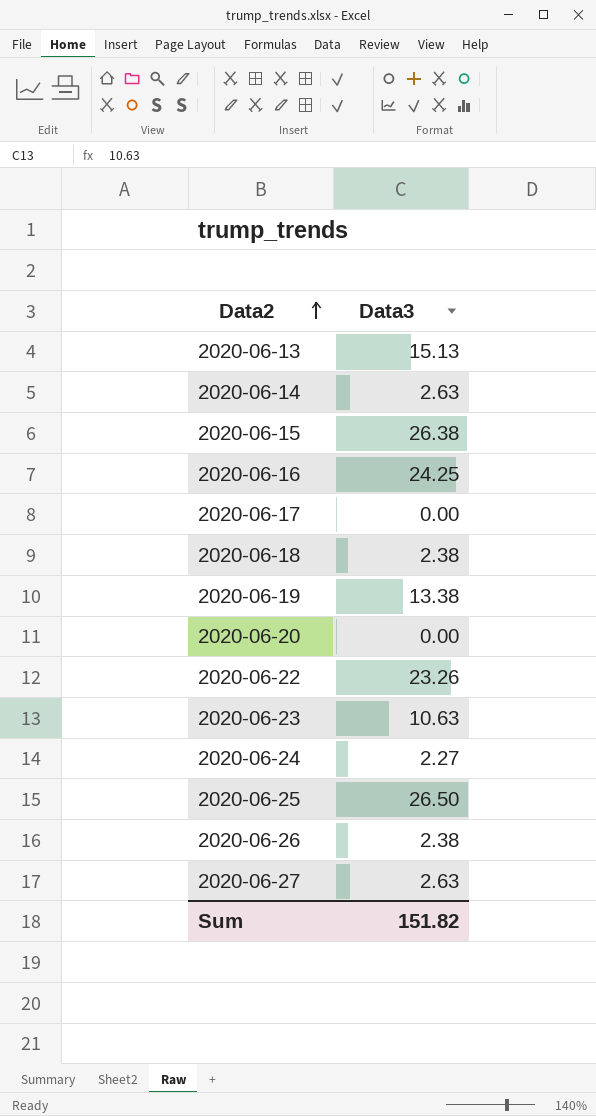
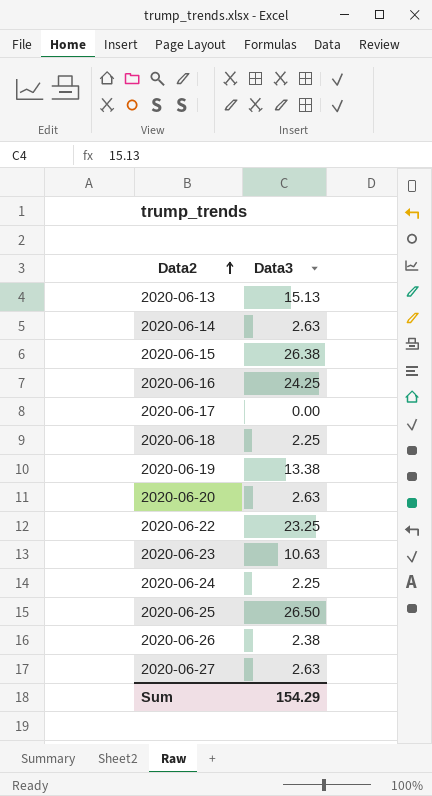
2020-06-18 | Data3: 2.38 -> 2.25
2020-06-20 | Data3: 0.00 -> 2.63
2020-06-22 | Data3: 23.26 -> 23.25
2020-06-24 | Data3: 2.27 -> 2.25
Sum | Data3: 151.82 -> 154.29

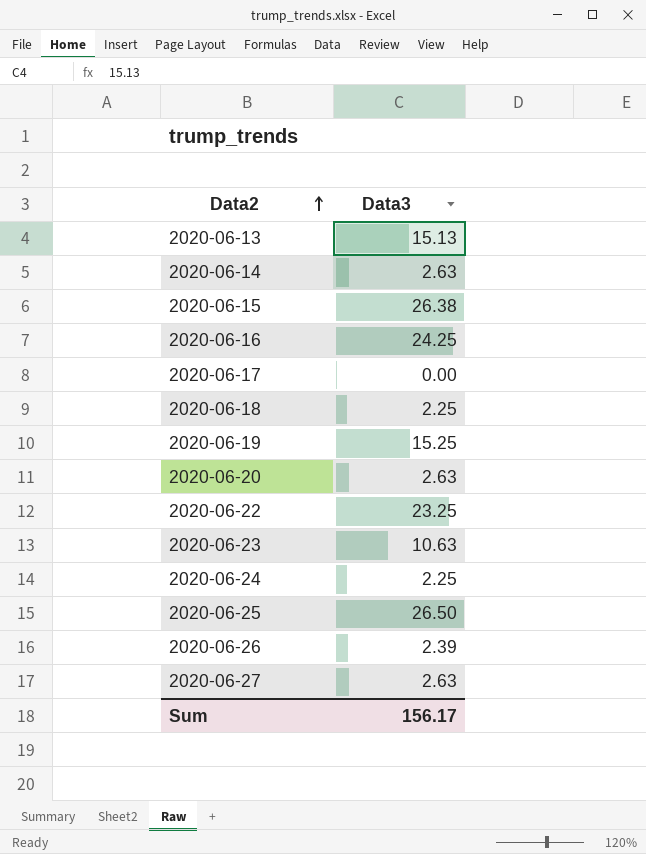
2020-06-19 | Data3: 13.38 -> 15.25
2020-06-26 | Data3: 2.38 -> 2.39
Sum | Data3: 154.29 -> 156.17

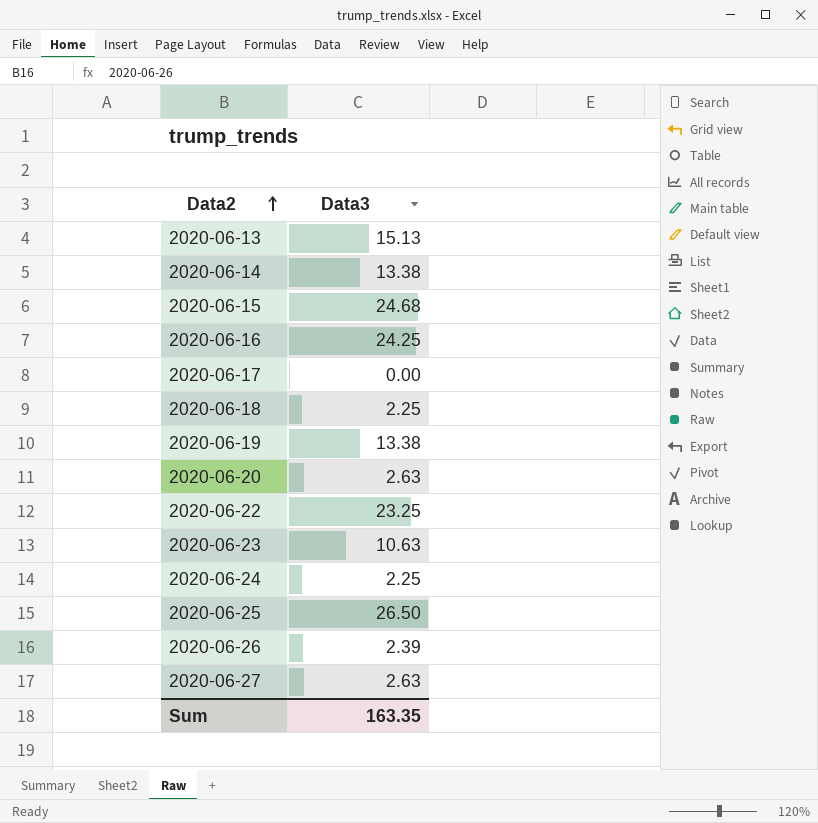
2020-06-14 | Data3: 2.63 -> 13.38
2020-06-15 | Data3: 26.38 -> 24.68
2020-06-19 | Data3: 15.25 -> 13.38
Sum | Data3: 156.17 -> 163.35

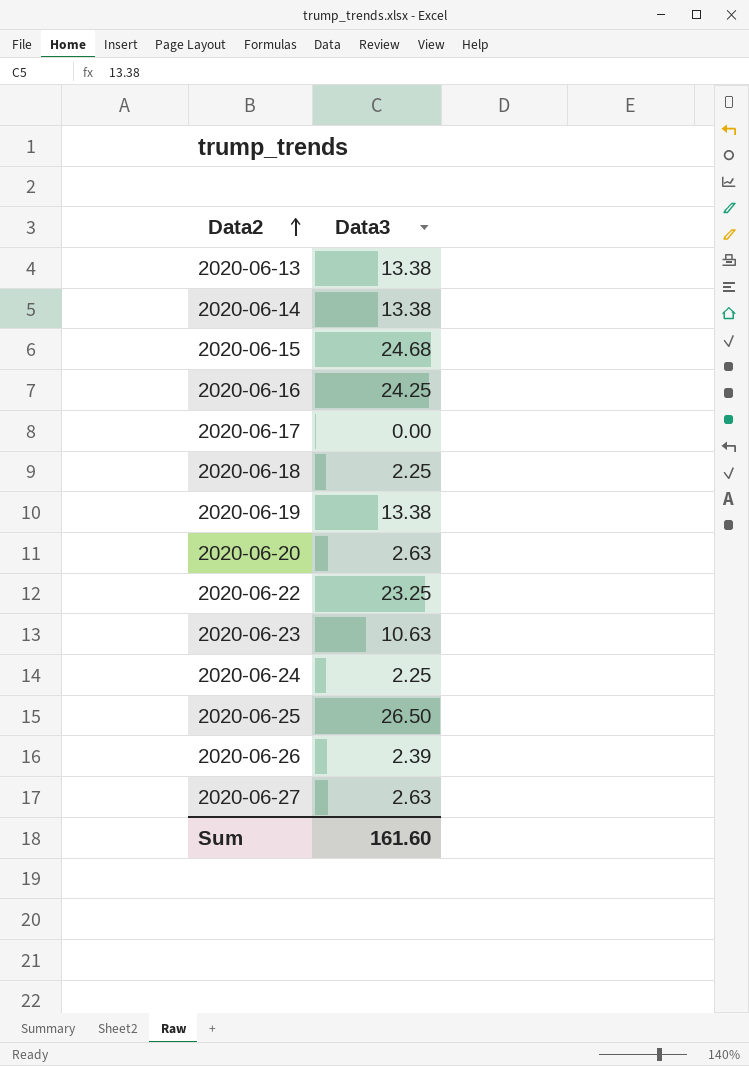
2020-06-13 | Data3: 15.13 -> 13.38
Sum | Data3: 163.35 -> 161.60

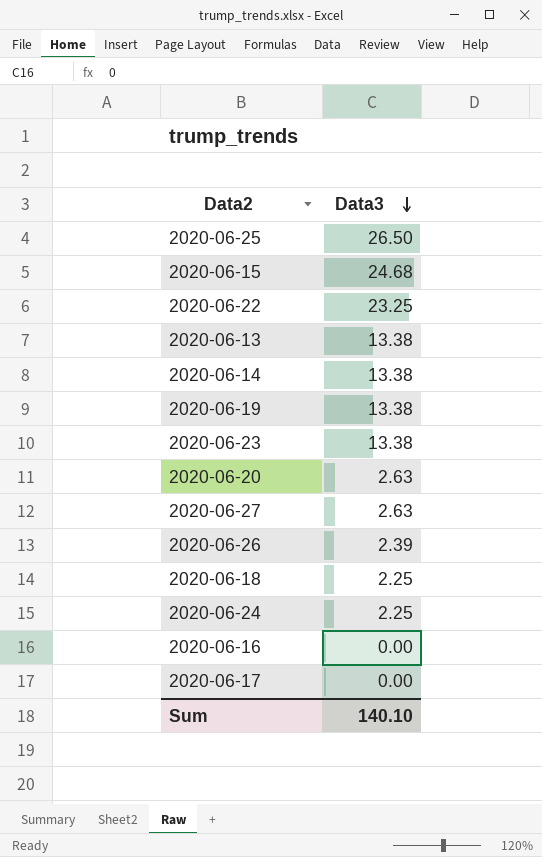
row order: Data2 ascending -> Data3 descending
2020-06-23 | Data3: 10.63 -> 13.38
2020-06-16 | Data3: 24.25 -> 0.00
Sum | Data3: 161.60 -> 140.10

